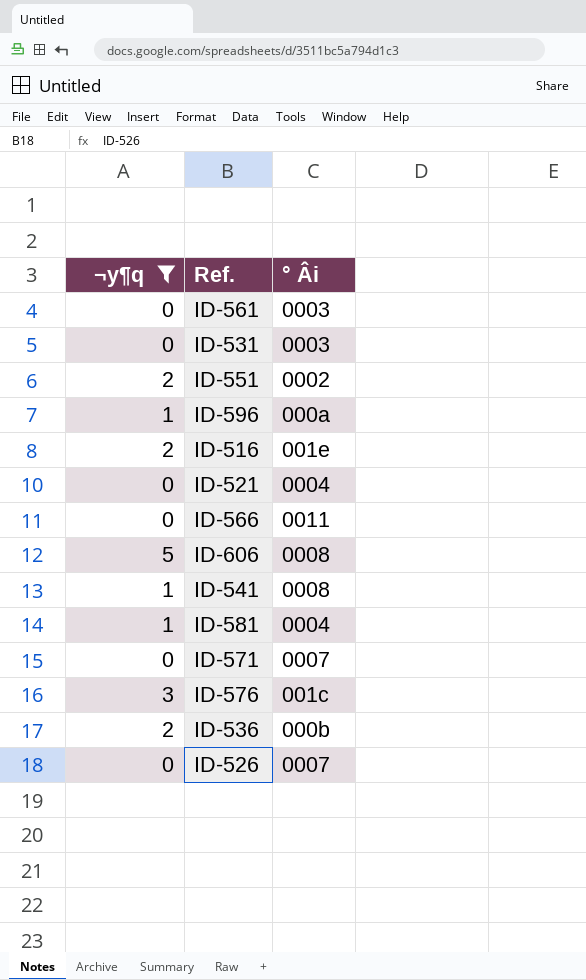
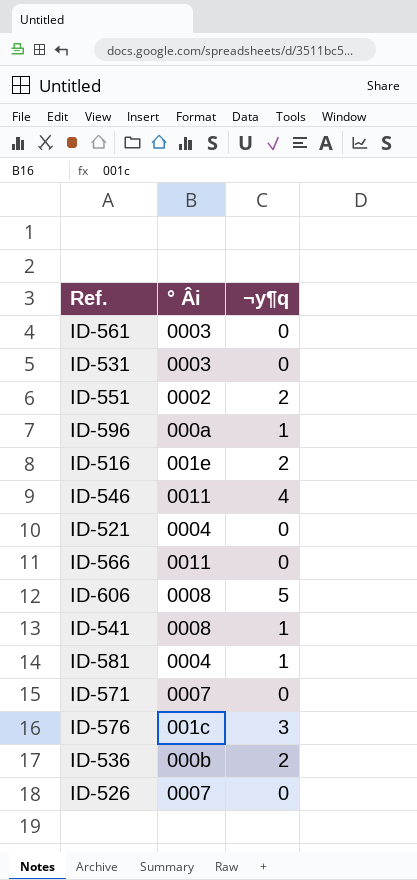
filter: ¬y¶q != 4 -> none
column ¬y¶q | position: 1 -> 3

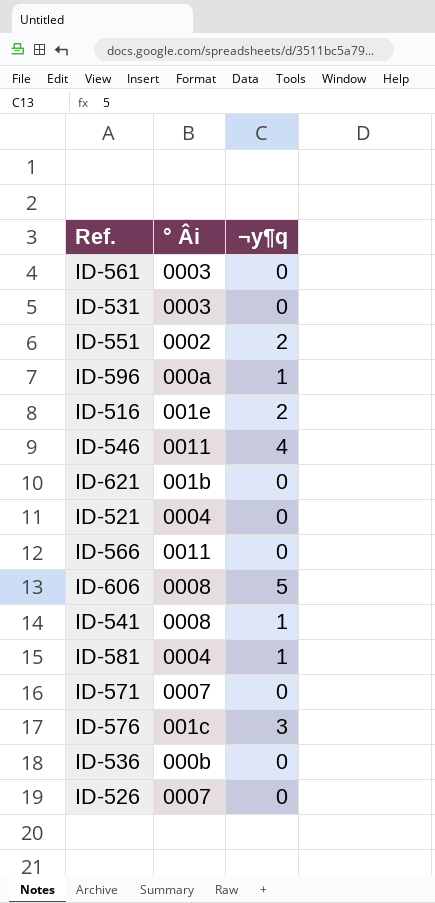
row ID-621: none -> 001b | 0
ID-536 | ¬y¶q: 2 -> 0

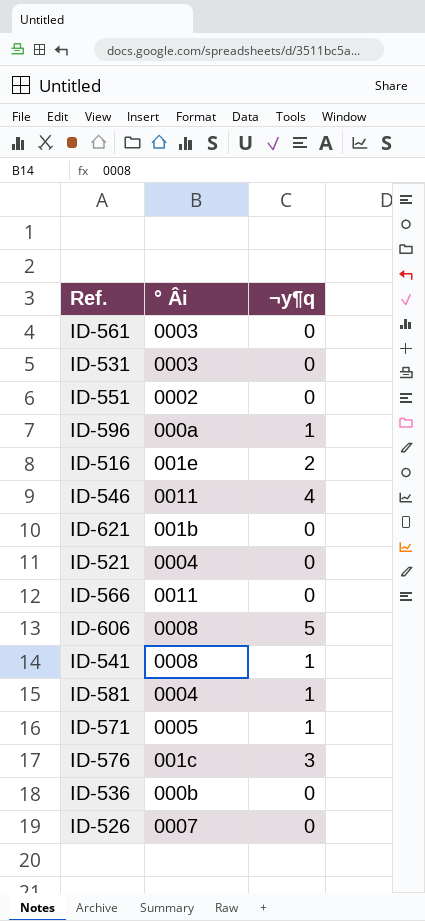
ID-551 | ¬y¶q: 2 -> 0
ID-571 | ° Âi: 0007 -> 0005
ID-571 | ¬y¶q: 0 -> 1

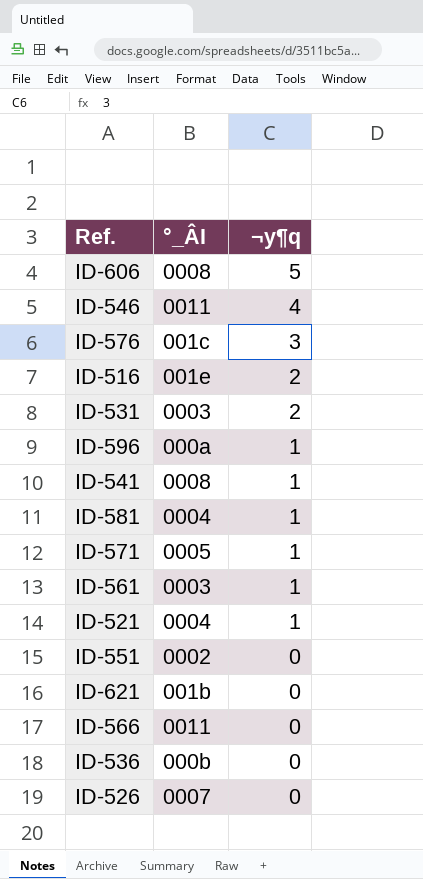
row order: none -> ¬y¶q descending
column name: ° Âi -> °_ÂI
ID-531 | ¬y¶q: 0 -> 2
ID-561 | ¬y¶q: 0 -> 1
ID-521 | ¬y¶q: 0 -> 1

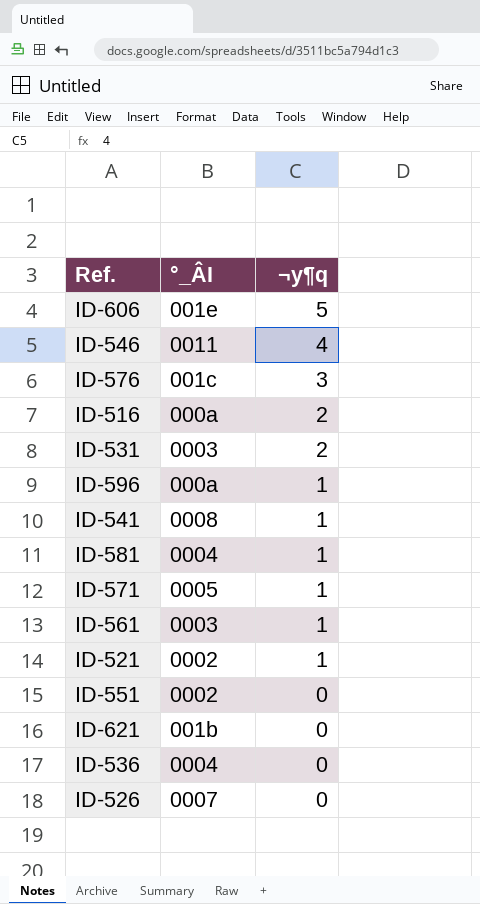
row ID-566: 0011 | 0 -> none
ID-606 | °_ÂI: 0008 -> 001e
ID-516 | °_ÂI: 001e -> 000a
ID-521 | °_ÂI: 0004 -> 0002
ID-536 | °_ÂI: 000b -> 0004

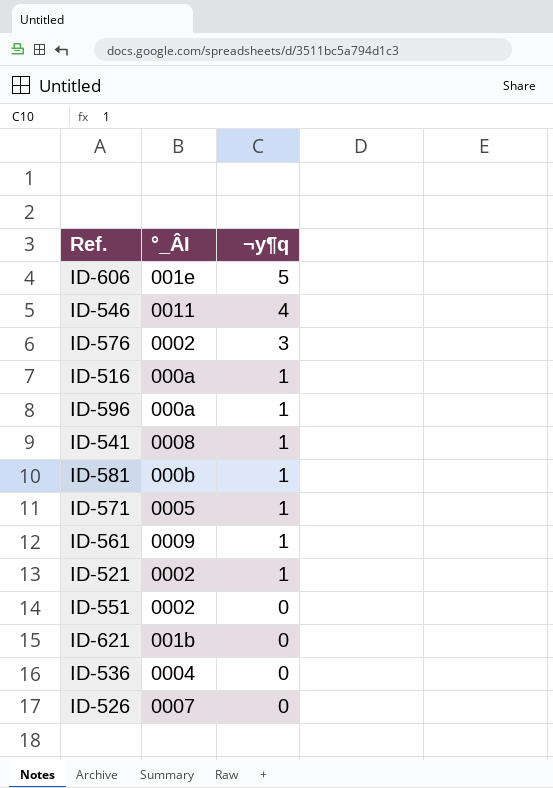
row ID-531: 0003 | 2 -> none
ID-576 | °_ÂI: 001c -> 0002
ID-516 | ¬y¶q: 2 -> 1
ID-581 | °_ÂI: 0004 -> 000b
ID-561 | °_ÂI: 0003 -> 0009

